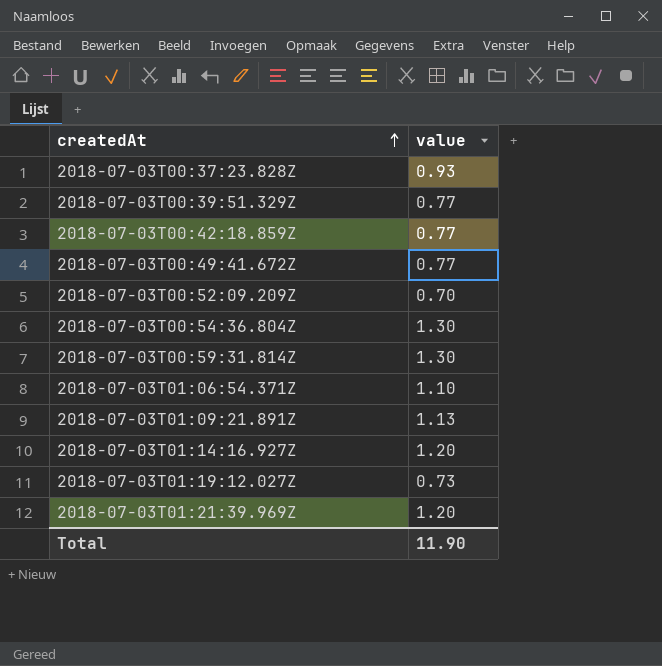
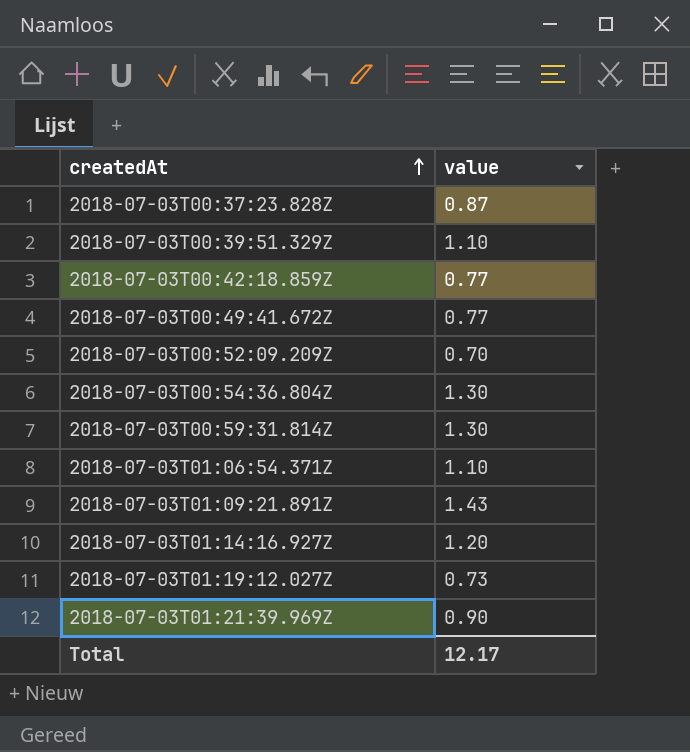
2018-07-03T00:37:23.828Z | value: 0.93 -> 0.87
2018-07-03T00:39:51.329Z | value: 0.77 -> 1.10
2018-07-03T01:09:21.891Z | value: 1.13 -> 1.43
2018-07-03T01:21:39.969Z | value: 1.20 -> 0.90
Total | value: 11.90 -> 12.17

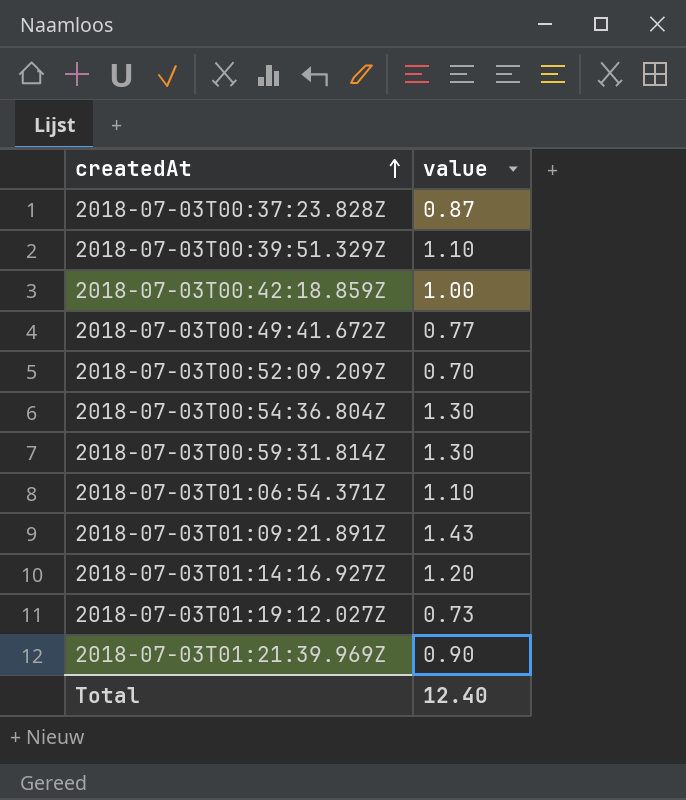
2018-07-03T00:42:18.859Z | value: 0.77 -> 1.00
Total | value: 12.17 -> 12.40

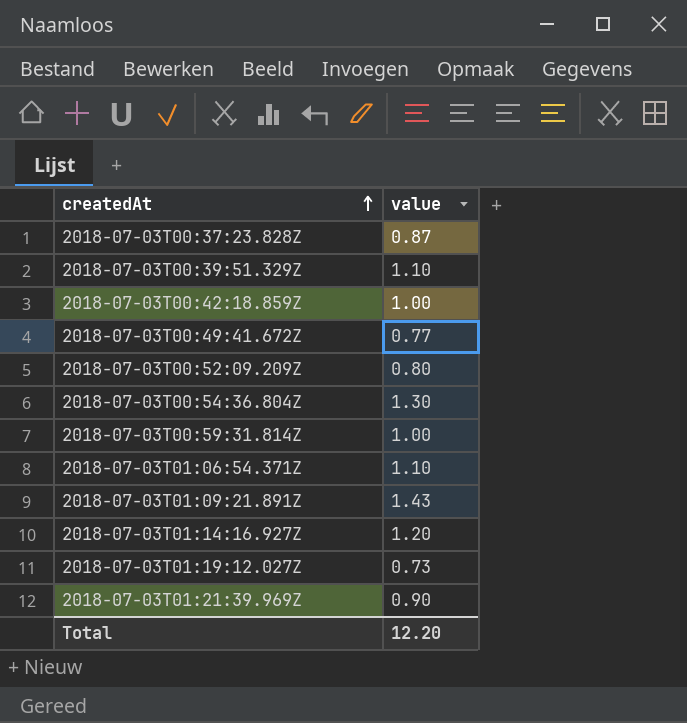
2018-07-03T00:52:09.209Z | value: 0.70 -> 0.80
2018-07-03T00:59:31.814Z | value: 1.30 -> 1.00
Total | value: 12.40 -> 12.20

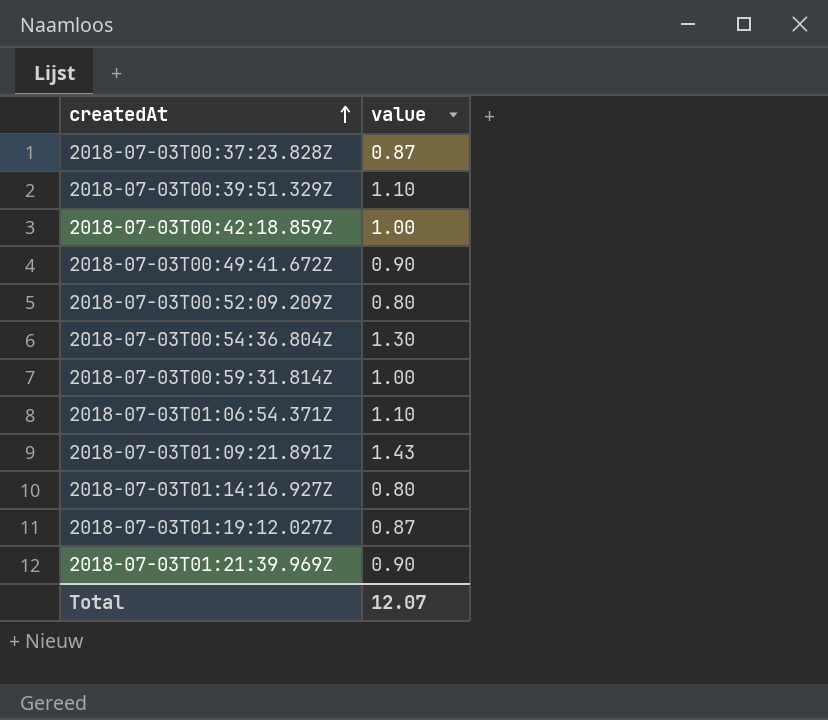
2018-07-03T00:49:41.672Z | value: 0.77 -> 0.90
2018-07-03T01:14:16.927Z | value: 1.20 -> 0.80
2018-07-03T01:19:12.027Z | value: 0.73 -> 0.87
Total | value: 12.20 -> 12.07

